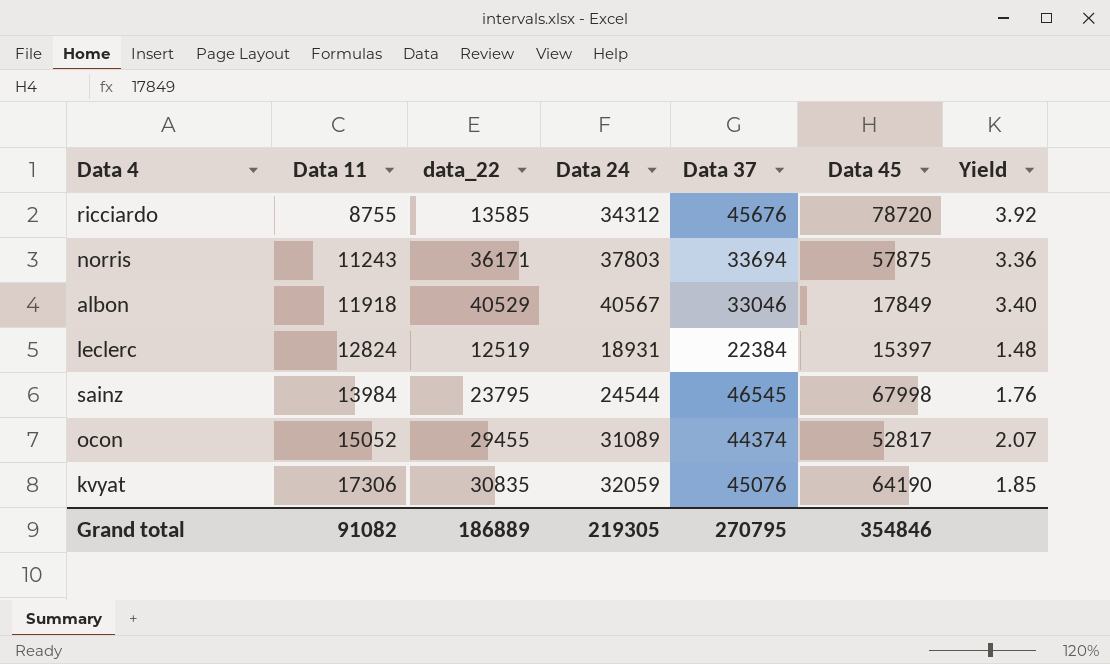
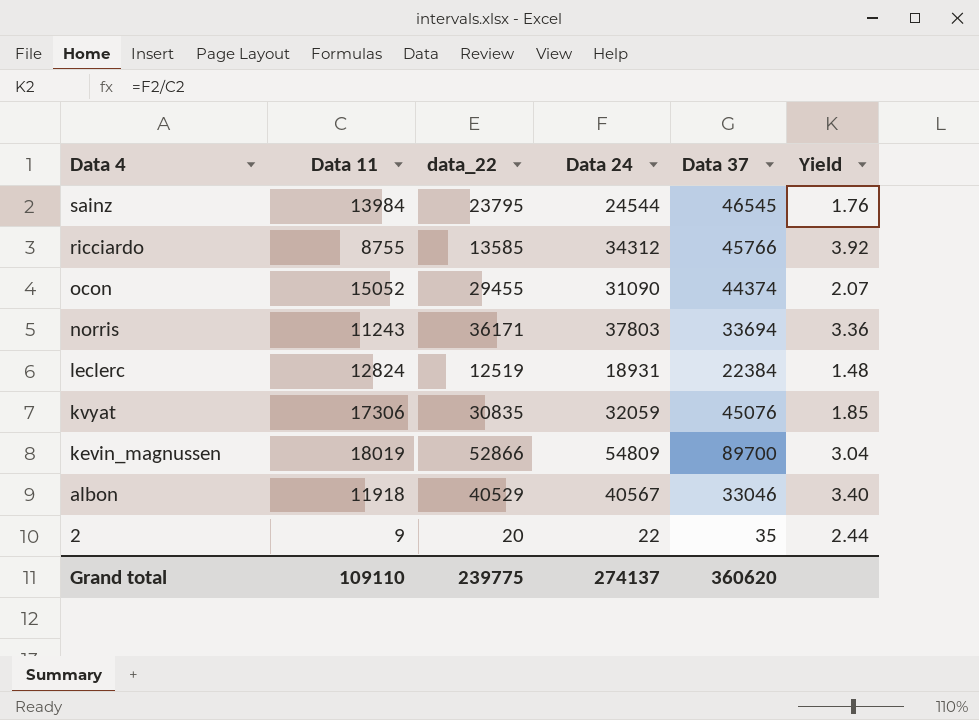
row order: Data 11 ascending -> Data 4 descending
column Data 45 | position: 6 -> none
ricciardo | Data 37: 45676 -> 45766
ocon | Data 24: 31089 -> 31090
row kevin_magnussen: none -> 18019 | 52866 | 54809 | 89700 | 3.04
row 2: none -> 9 | 20 | 22 | 35 | 2.44
Grand total | Data 11: 91082 -> 109110
Grand total | data_22: 186889 -> 239775
Grand total | Data 24: 219305 -> 274137
Grand total | Data 37: 270795 -> 360620

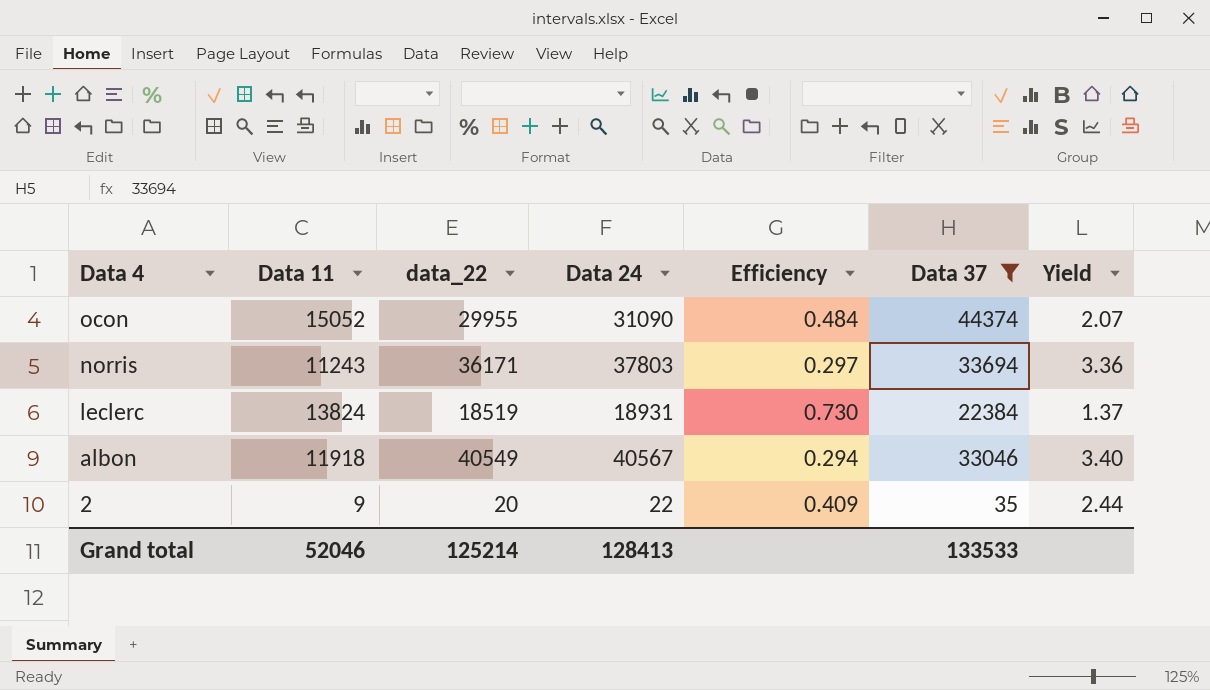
filter: none -> Data 37 <= 44374
column Efficiency | formula: none -> [Data 11] / [Data 24]
ocon | data_22: 29455 -> 29955
leclerc | Data 11: 12824 -> 13824
leclerc | data_22: 12519 -> 18519
leclerc | Yield: 1.48 -> 1.37
albon | data_22: 40529 -> 40549
Grand total | Data 11: 109110 -> 52046
Grand total | data_22: 239775 -> 125214
Grand total | Data 24: 274137 -> 128413
Grand total | Data 37: 360620 -> 133533

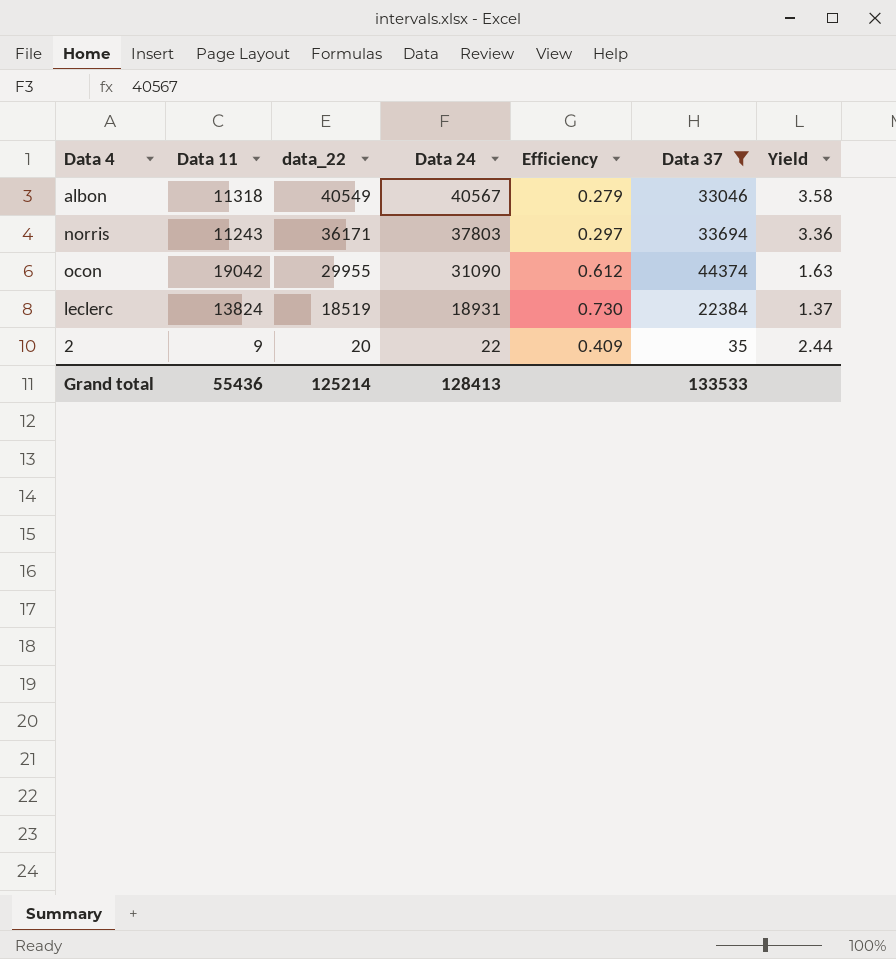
row order: Data 4 descending -> data_22 descending
albon | Data 11: 11918 -> 11318
albon | Efficiency: 0.294 -> 0.279
albon | Yield: 3.40 -> 3.58
ocon | Data 11: 15052 -> 19042
ocon | Efficiency: 0.484 -> 0.612
ocon | Yield: 2.07 -> 1.63
Grand total | Data 11: 52046 -> 55436

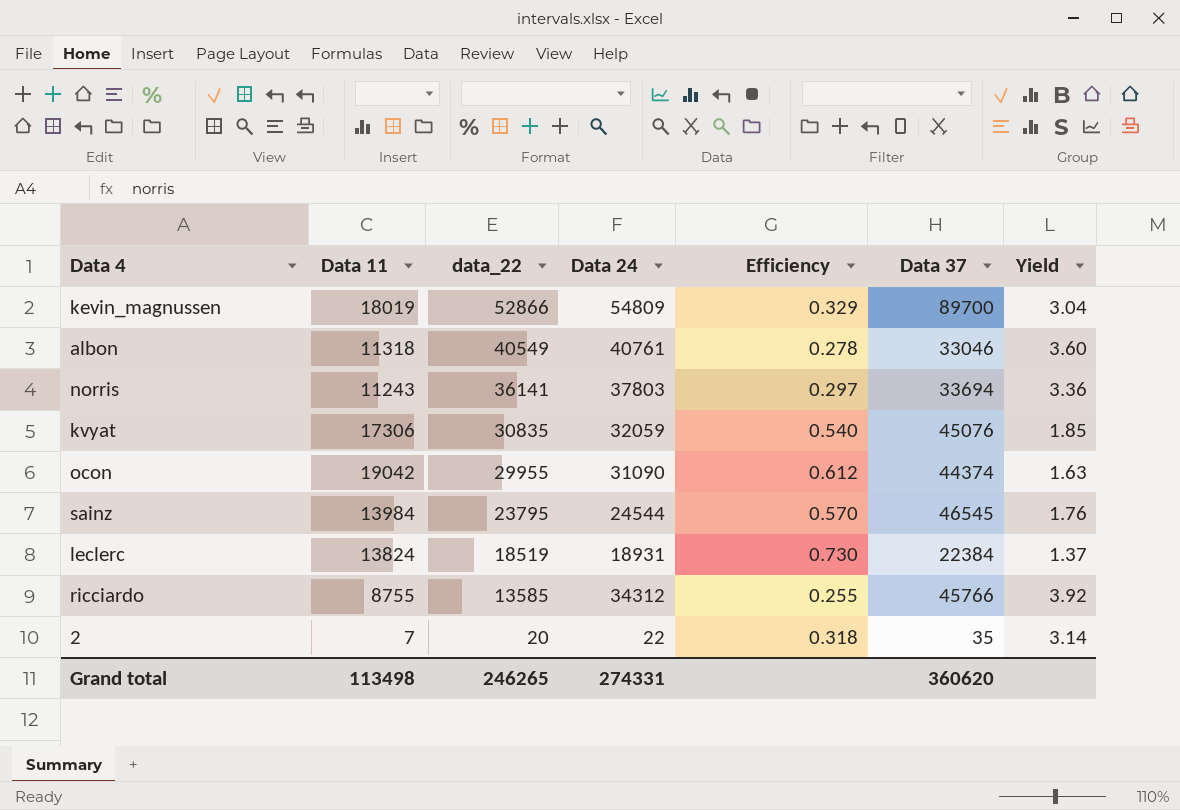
filter: Data 37 <= 44374 -> none
albon | Data 24: 40567 -> 40761
albon | Efficiency: 0.279 -> 0.278
albon | Yield: 3.58 -> 3.60
norris | data_22: 36171 -> 36141
2 | Data 11: 9 -> 7
2 | Efficiency: 0.409 -> 0.318
2 | Yield: 2.44 -> 3.14
Grand total | Data 11: 55436 -> 113498
Grand total | data_22: 125214 -> 246265
Grand total | Data 24: 128413 -> 274331
Grand total | Data 37: 133533 -> 360620

